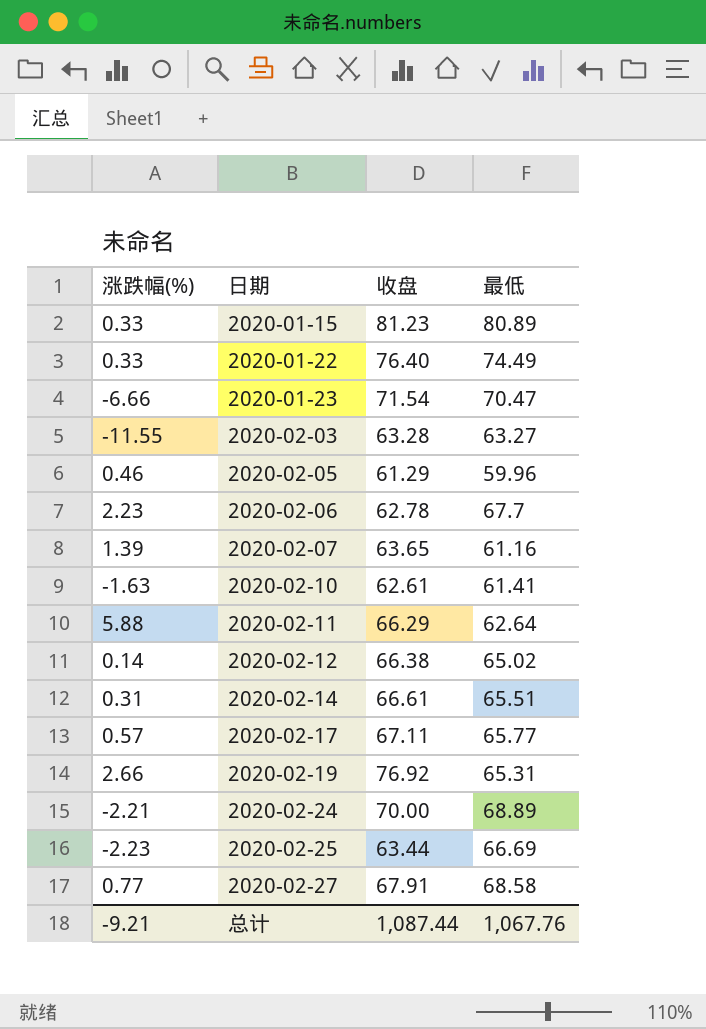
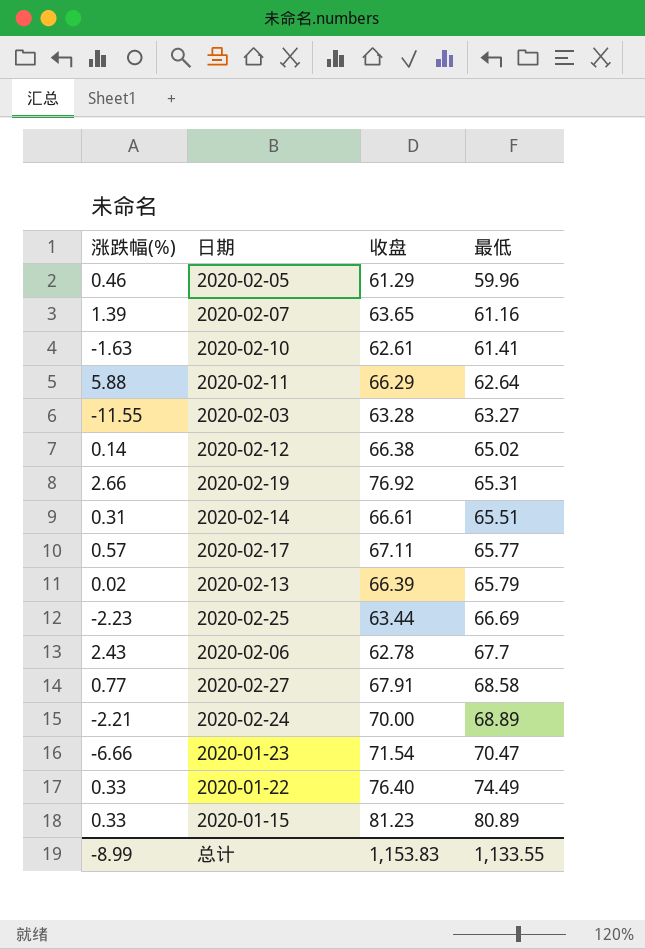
row order: 日期 ascending -> 最低 ascending
row 2020-02-13: none -> 0.02 | 66.39 | 65.79
2020-02-06 | 涨跌幅(%): 2.23 -> 2.43
总计 | 涨跌幅(%): -9.21 -> -8.99
总计 | 收盘: 1,087.44 -> 1,153.83
总计 | 最低: 1,067.76 -> 1,133.55

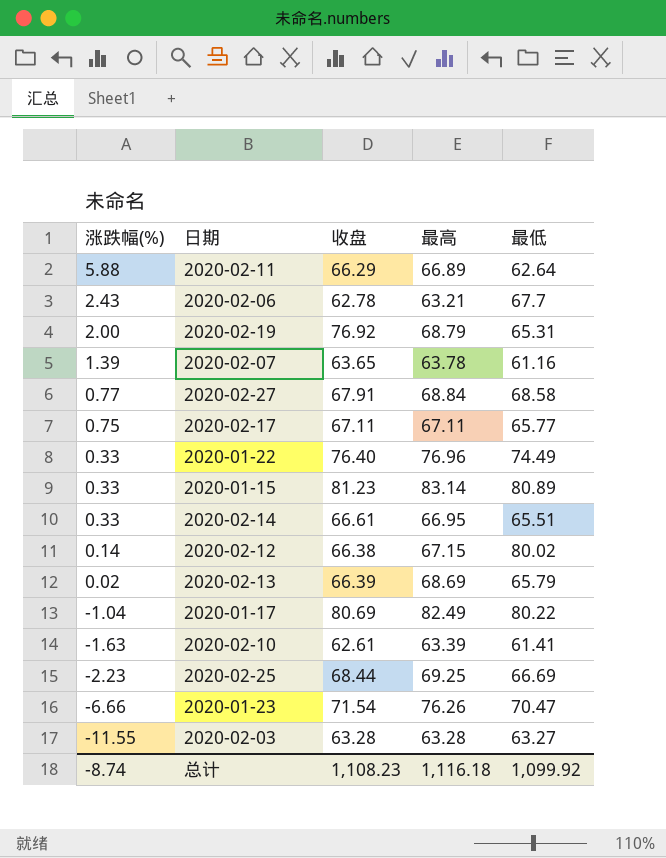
row order: 最低 ascending -> 涨跌幅(%) descending
column 最高 | position: none -> 4
row 2020-02-05: 0.46 | 61.29 | 59.96 -> none
row 2020-02-24: -2.21 | 70.00 | 68.89 -> none
2020-02-19 | 涨跌幅(%): 2.66 -> 2.00
2020-02-17 | 涨跌幅(%): 0.57 -> 0.75
2020-02-14 | 涨跌幅(%): 0.31 -> 0.33
2020-02-12 | 最低: 65.02 -> 80.02
row 2020-01-17: none -> -1.04 | 80.69 | 82.49 | 80.22
2020-02-25 | 收盘: 63.44 -> 68.44
总计 | 涨跌幅(%): -8.99 -> -8.74
总计 | 收盘: 1,153.83 -> 1,108.23
总计 | 最低: 1,133.55 -> 1,099.92

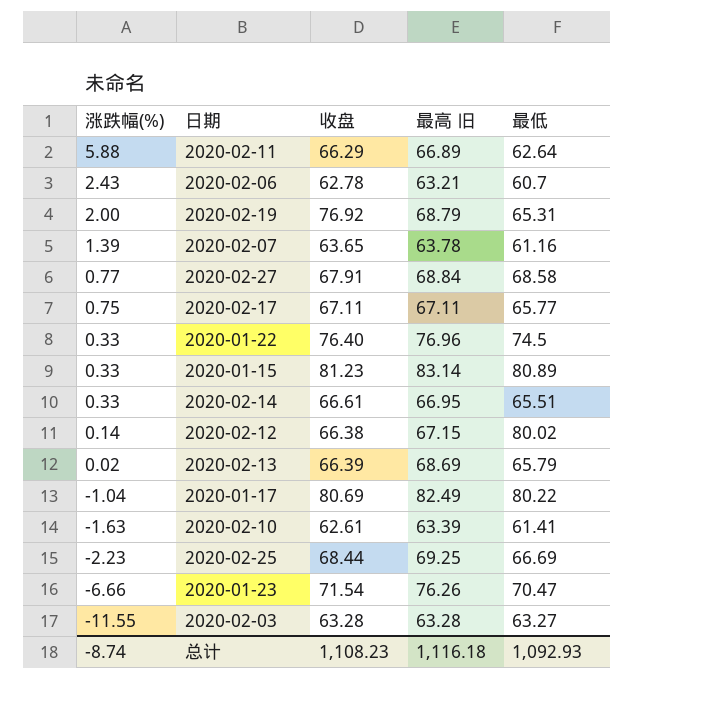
column name: 最高 -> 最高 旧
2020-02-06 | 最低: 67.7 -> 60.7
2020-01-22 | 最低: 74.49 -> 74.5
总计 | 最低: 1,099.92 -> 1,092.93

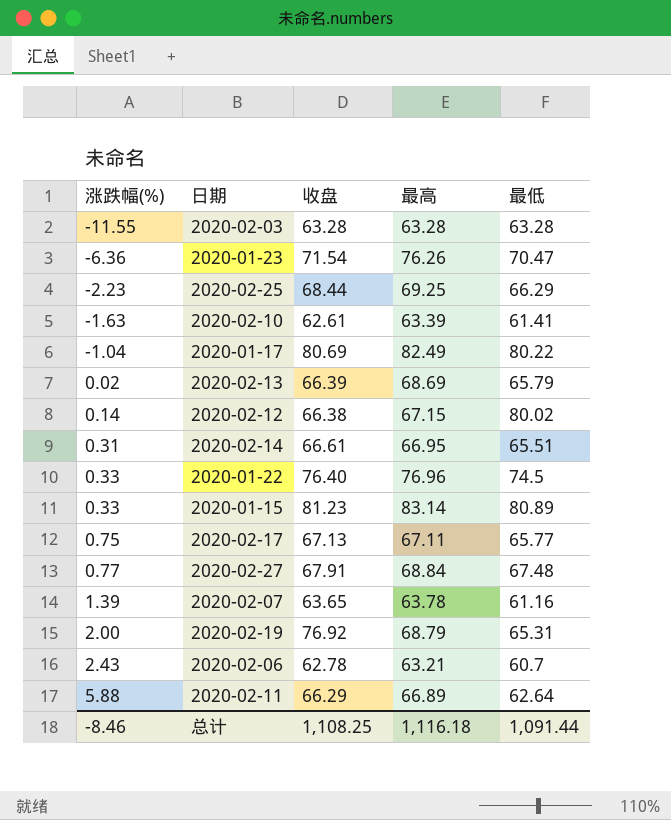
row order: 涨跌幅(%) descending -> 涨跌幅(%) ascending
column name: 最高 旧 -> 最高
2020-02-03 | 最低: 63.27 -> 63.28
2020-01-23 | 涨跌幅(%): -6.66 -> -6.36
2020-02-25 | 最低: 66.69 -> 66.29
2020-02-14 | 涨跌幅(%): 0.33 -> 0.31
2020-02-17 | 收盘: 67.11 -> 67.13
2020-02-27 | 最低: 68.58 -> 67.48
总计 | 涨跌幅(%): -8.74 -> -8.46
总计 | 收盘: 1,108.23 -> 1,108.25
总计 | 最低: 1,092.93 -> 1,091.44

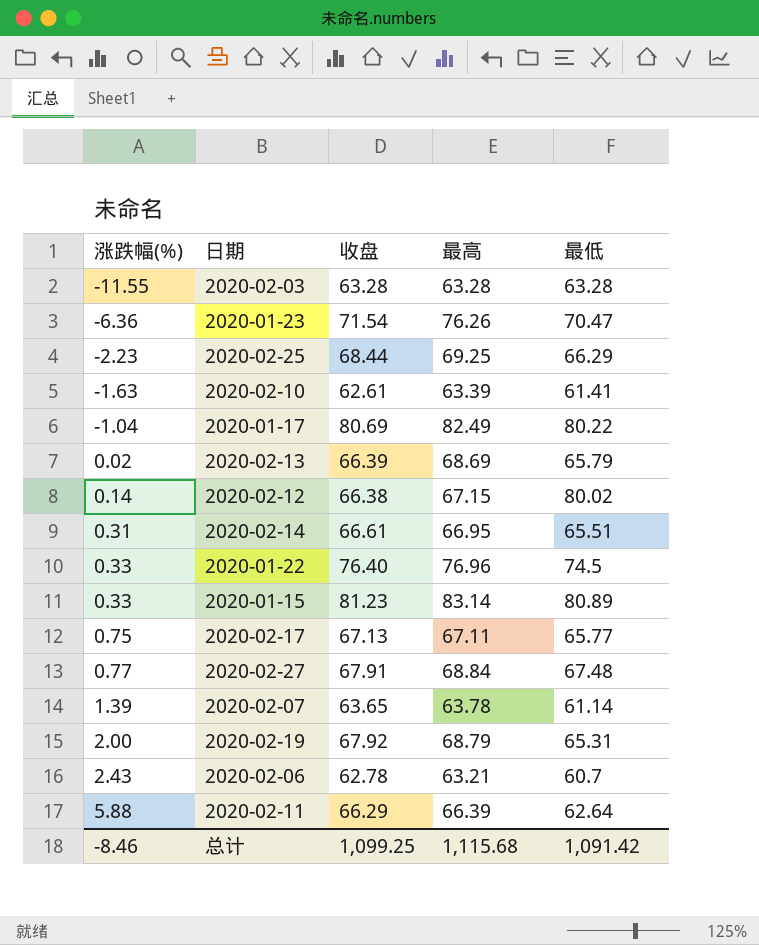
2020-02-07 | 最低: 61.16 -> 61.14
2020-02-19 | 收盘: 76.92 -> 67.92
2020-02-11 | 最高: 66.89 -> 66.39
总计 | 收盘: 1,108.25 -> 1,099.25
总计 | 最高: 1,116.18 -> 1,115.68
总计 | 最低: 1,091.44 -> 1,091.42

